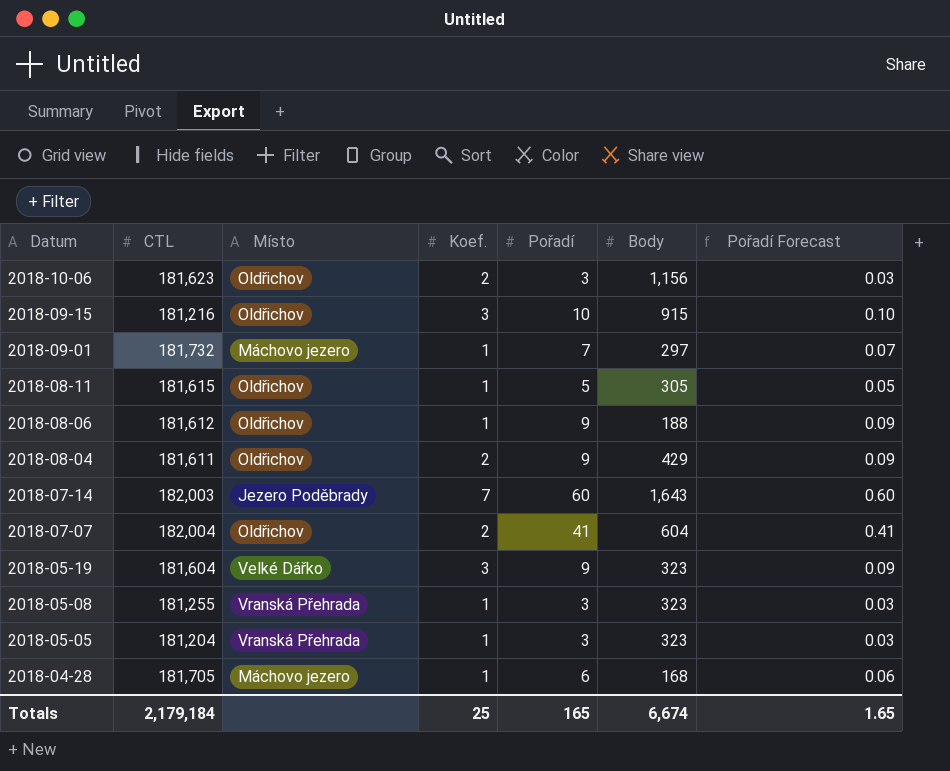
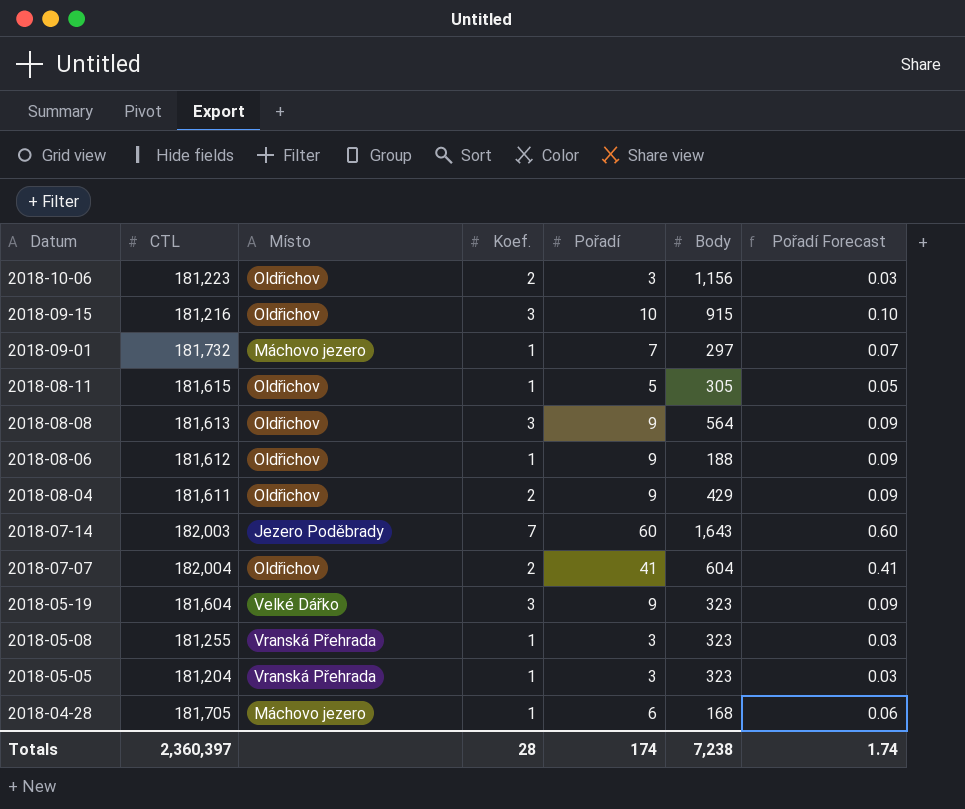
2018-10-06 | CTL: 181,623 -> 181,223
row 2018-08-08: none -> 181,613 | Oldřichov | 3 | 9 | 564 | 0.09
Totals | CTL: 2,179,184 -> 2,360,397
Totals | Koef.: 25 -> 28
Totals | Pořadí: 165 -> 174
Totals | Body: 6,674 -> 7,238
Totals | Pořadí Forecast: 1.65 -> 1.74

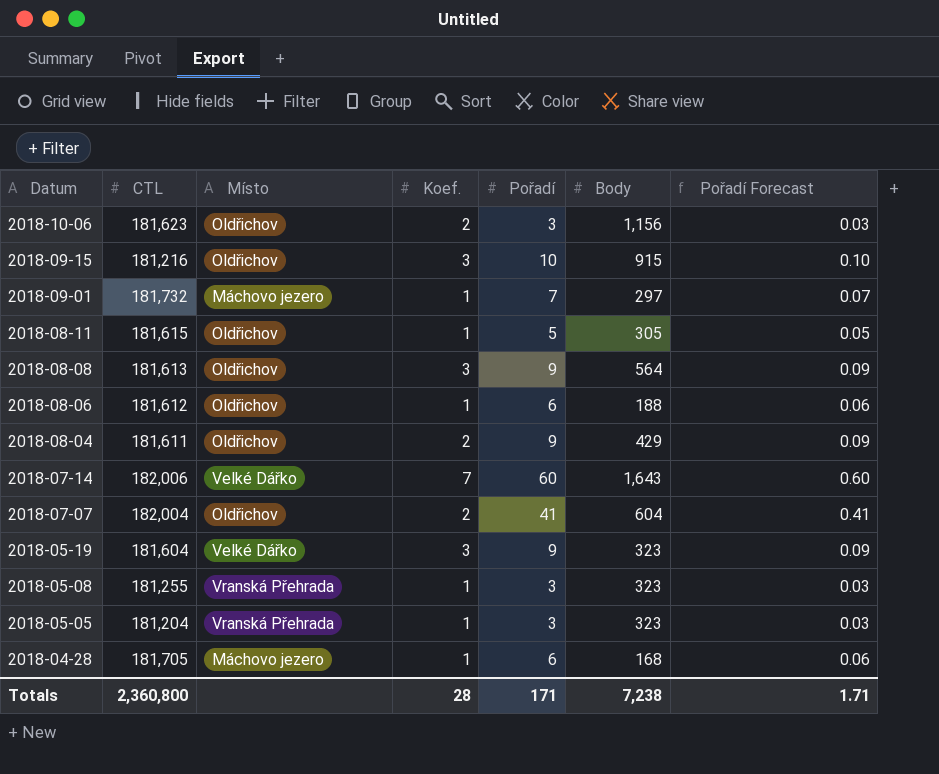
2018-10-06 | CTL: 181,223 -> 181,623
2018-08-06 | Pořadí: 9 -> 6
2018-08-06 | Pořadí Forecast: 0.09 -> 0.06
2018-07-14 | CTL: 182,003 -> 182,006
2018-07-14 | Místo: Jezero Poděbrady -> Velké Dářko
Totals | CTL: 2,360,397 -> 2,360,800
Totals | Pořadí: 174 -> 171
Totals | Pořadí Forecast: 1.74 -> 1.71

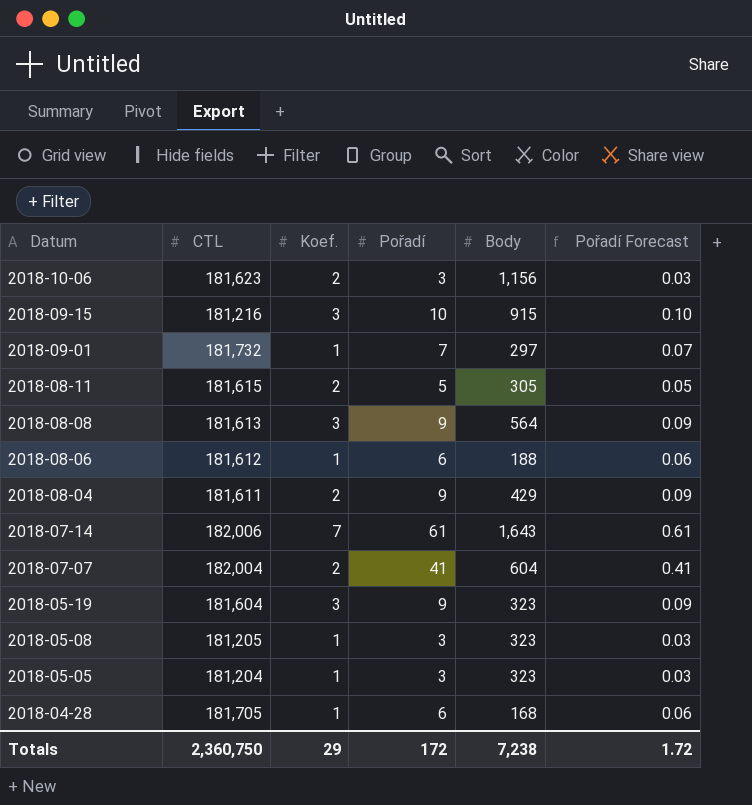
column Místo | position: 3 -> none
2018-08-11 | Koef.: 1 -> 2
2018-07-14 | Pořadí: 60 -> 61
2018-07-14 | Pořadí Forecast: 0.60 -> 0.61
2018-05-08 | CTL: 181,255 -> 181,205
Totals | CTL: 2,360,800 -> 2,360,750
Totals | Koef.: 28 -> 29
Totals | Pořadí: 171 -> 172
Totals | Pořadí Forecast: 1.71 -> 1.72

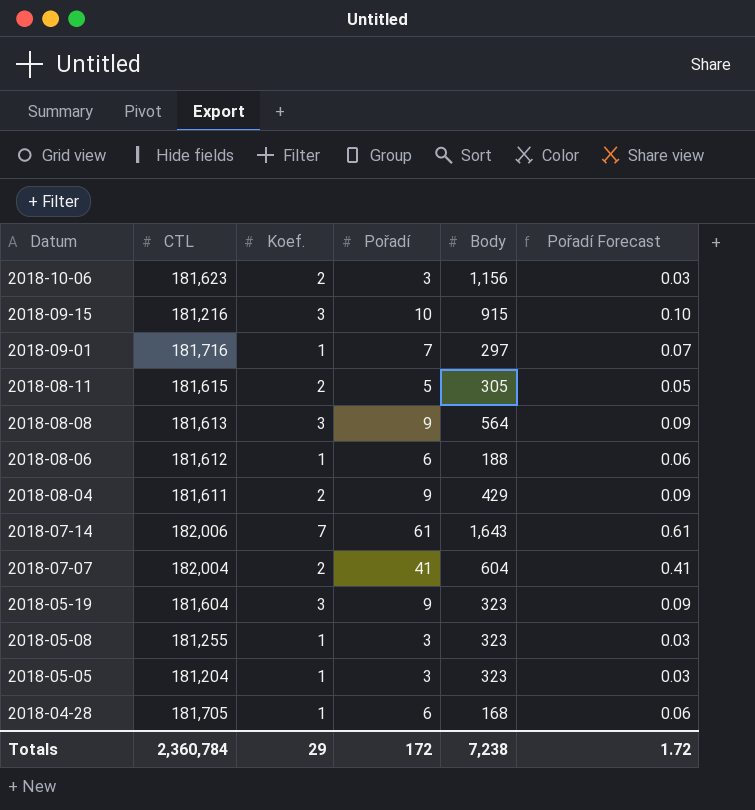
2018-09-01 | CTL: 181,732 -> 181,716
2018-05-08 | CTL: 181,205 -> 181,255
Totals | CTL: 2,360,750 -> 2,360,784

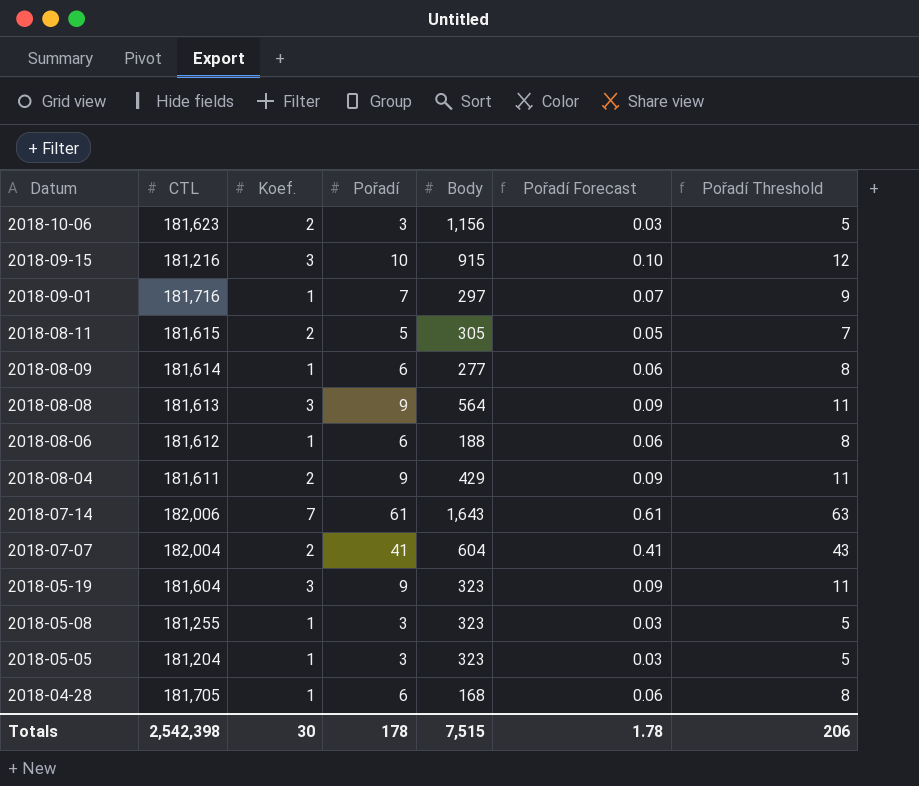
column Pořadí Threshold | formula: none -> [Pořadí] + 2
row 2018-08-09: none -> 181,614 | 1 | 6 | 277 | 0.06 | 8
Totals | CTL: 2,360,784 -> 2,542,398
Totals | Koef.: 29 -> 30
Totals | Pořadí: 172 -> 178
Totals | Body: 7,238 -> 7,515
Totals | Pořadí Forecast: 1.72 -> 1.78

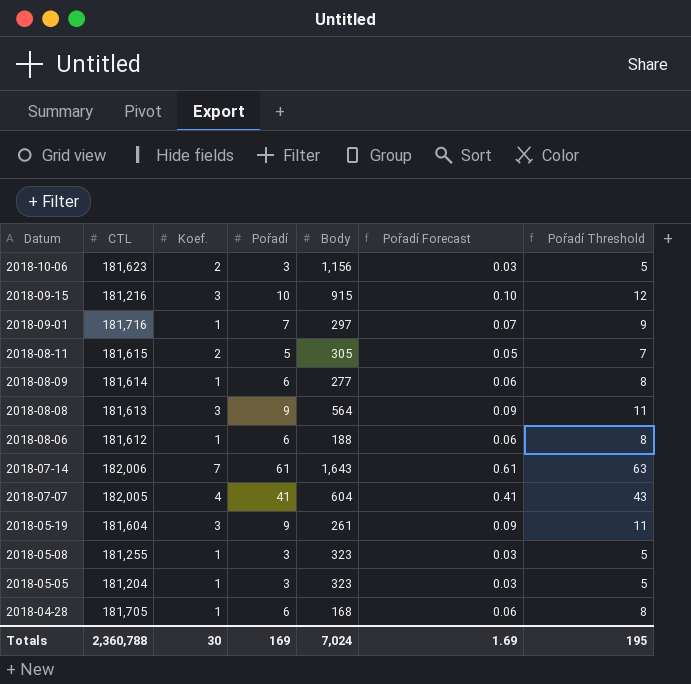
row 2018-08-04: 181,611 | 2 | 9 | 429 | 0.09 | 11 -> none
2018-07-07 | CTL: 182,004 -> 182,005
2018-07-07 | Koef.: 2 -> 4
2018-05-19 | Body: 323 -> 261
Totals | CTL: 2,542,398 -> 2,360,788
Totals | Pořadí: 178 -> 169
Totals | Body: 7,515 -> 7,024
Totals | Pořadí Forecast: 1.78 -> 1.69
Totals | Pořadí Threshold: 206 -> 195

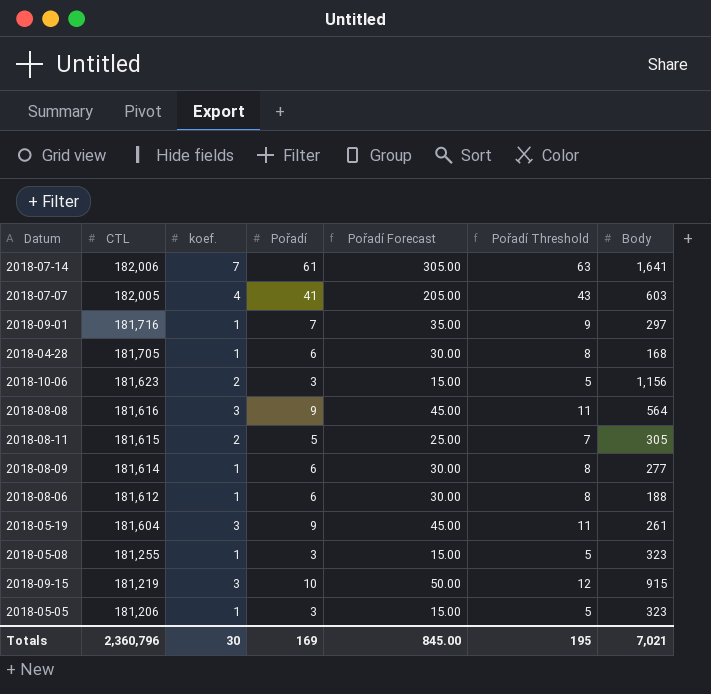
row order: Datum descending -> CTL descending
column name: Koef. -> koef.
column Pořadí Forecast | formula: [Pořadí] * 0.01 -> [Pořadí] * 5
column Body | position: 5 -> 7
2018-07-14 | Body: 1,643 -> 1,641
2018-07-07 | Body: 604 -> 603
2018-08-08 | CTL: 181,613 -> 181,616
2018-09-15 | CTL: 181,216 -> 181,219
2018-05-05 | CTL: 181,204 -> 181,206
Totals | CTL: 2,360,788 -> 2,360,796
Totals | Pořadí Forecast: 1.69 -> 845.00
Totals | Body: 7,024 -> 7,021

